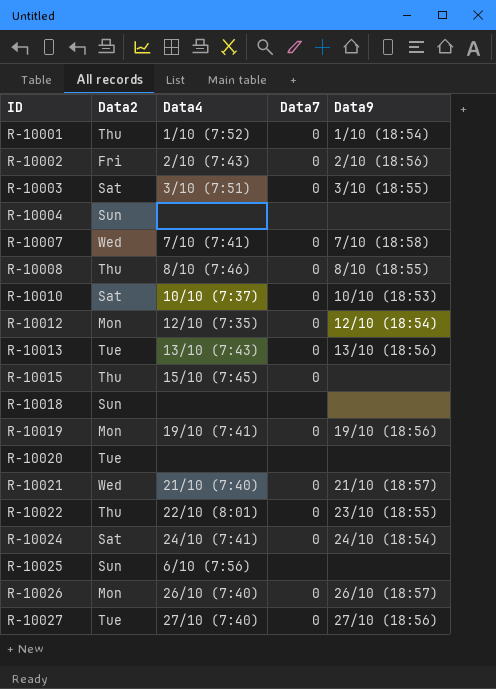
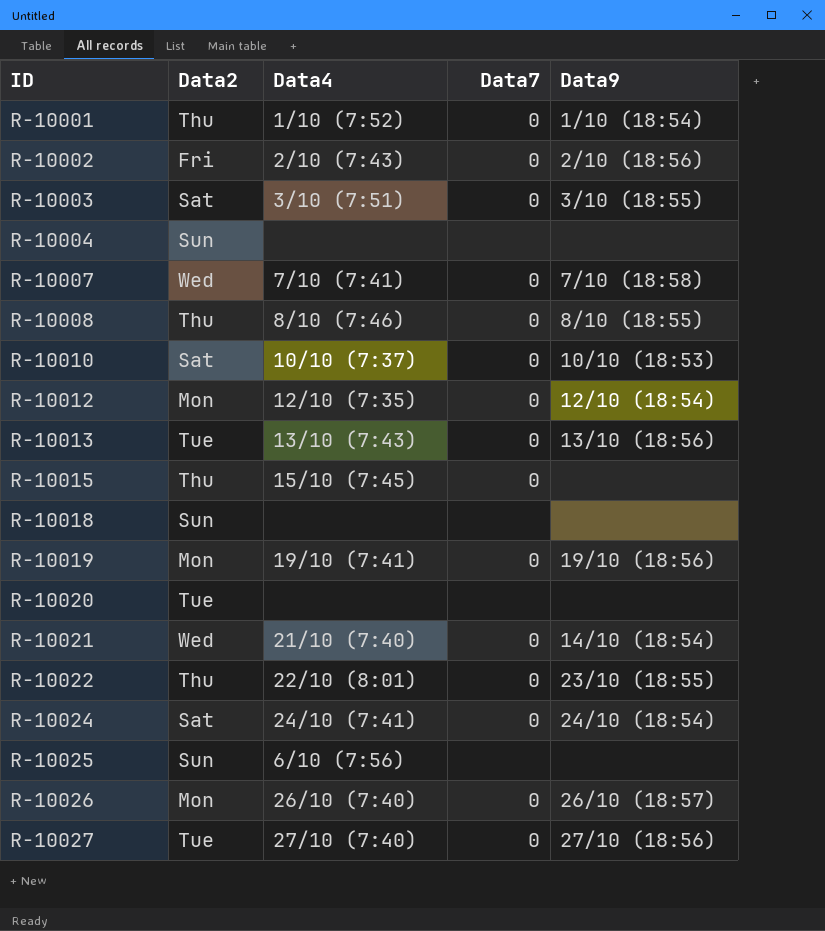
R-10021 | Data9: 21/10 (18:57) -> 14/10 (18:54)

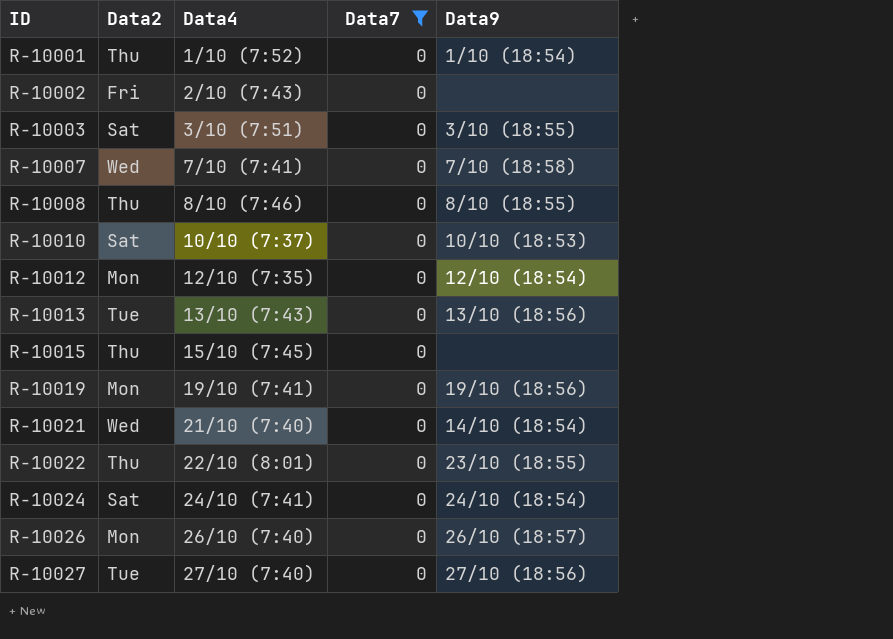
filter: none -> Data7 = 0
R-10002 | Data9: 2/10 (18:56) -> none

